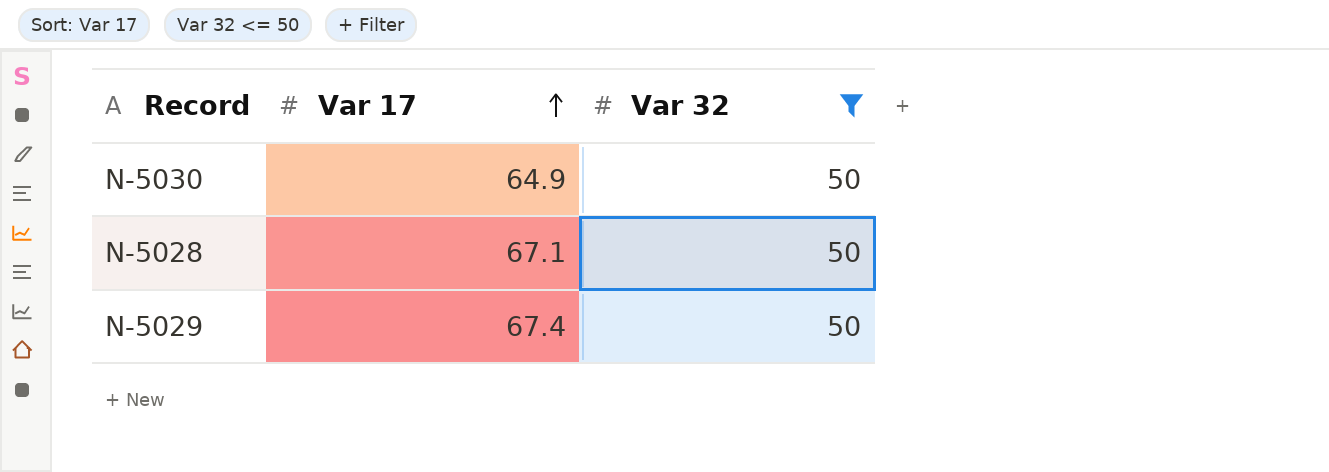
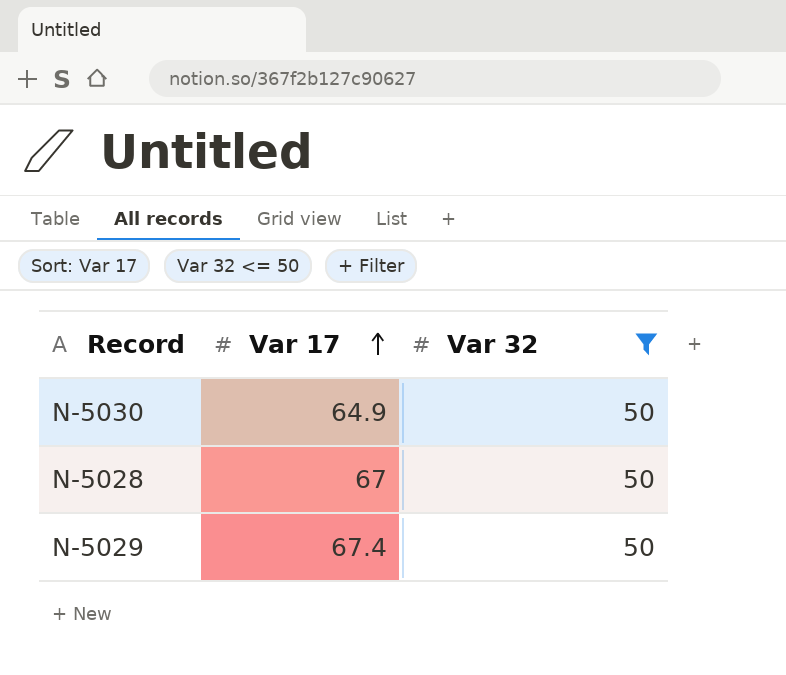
N-5028 | Var 17: 67.1 -> 67

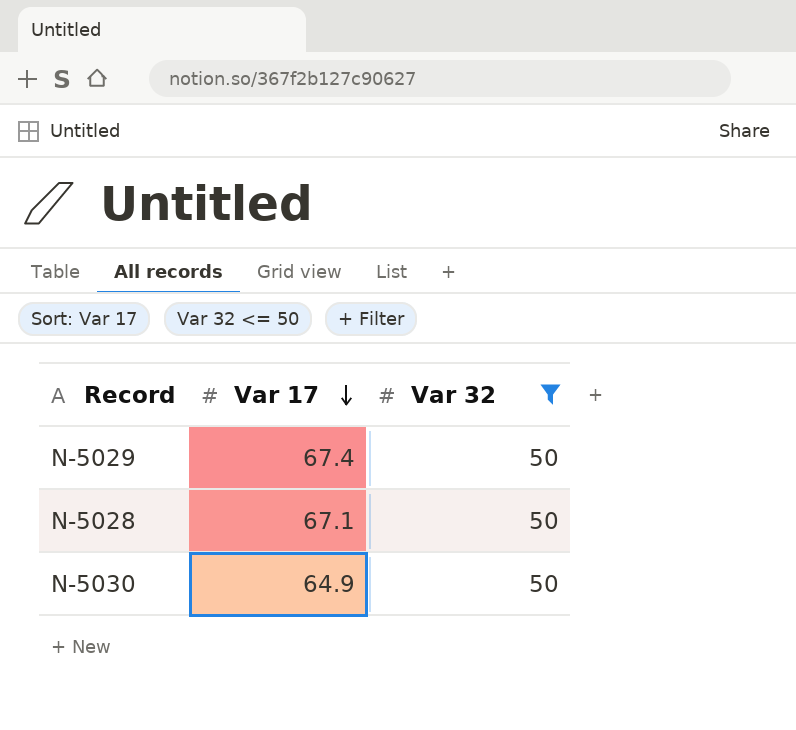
row order: Var 17 ascending -> Var 17 descending
N-5028 | Var 17: 67 -> 67.1

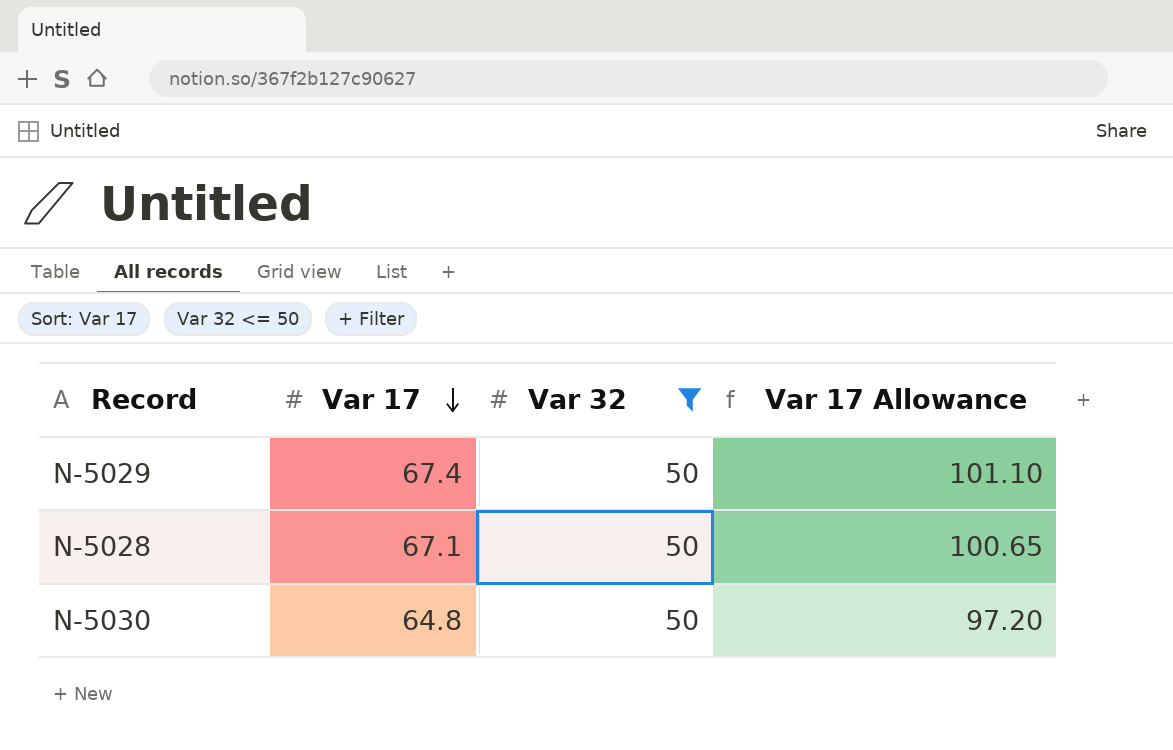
column Var 17 Allowance | formula: none -> [Var 17] * 1.5
N-5030 | Var 17: 64.9 -> 64.8

